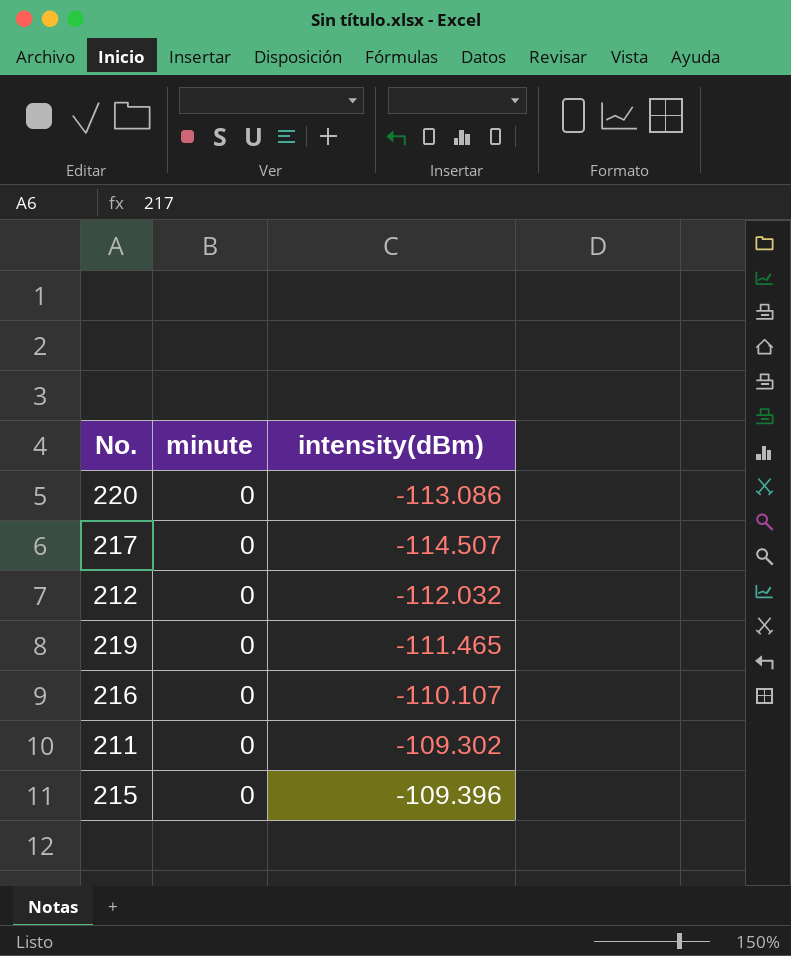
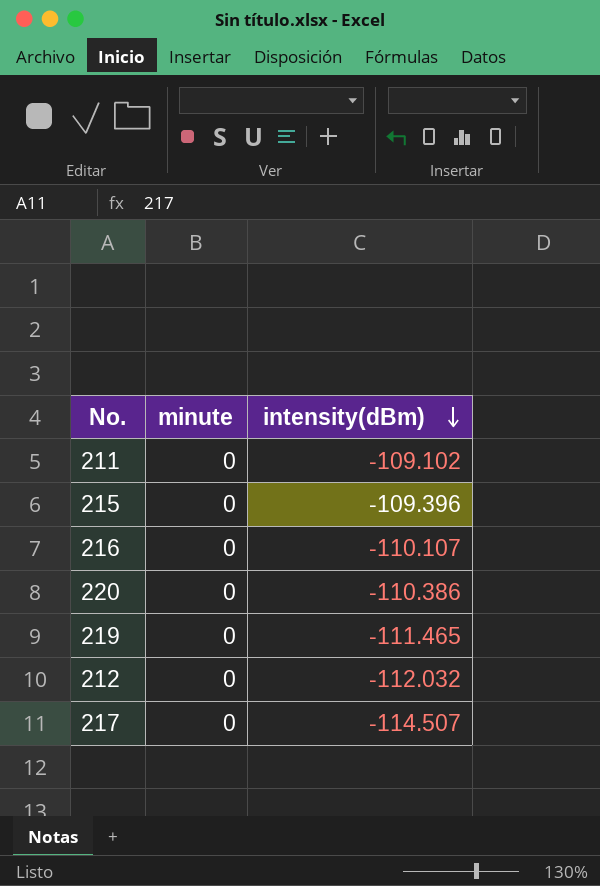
row order: none -> intensity(dBm) descending
211 | intensity(dBm): -109.302 -> -109.102
220 | intensity(dBm): -113.086 -> -110.386

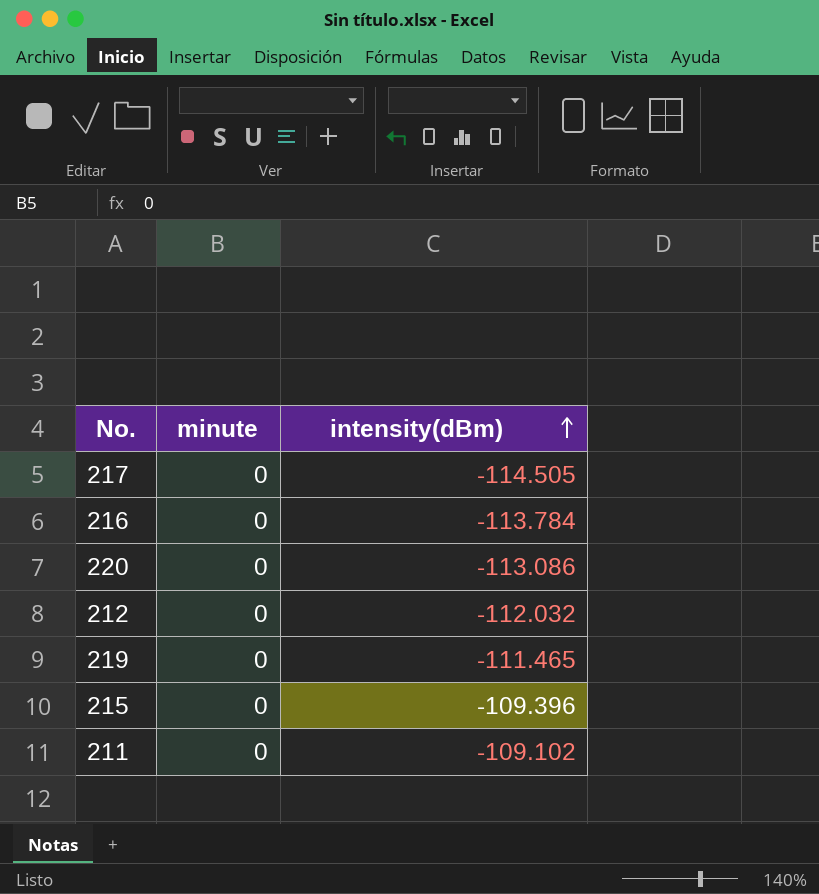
row order: intensity(dBm) descending -> intensity(dBm) ascending
217 | intensity(dBm): -114.507 -> -114.505
216 | intensity(dBm): -110.107 -> -113.784
220 | intensity(dBm): -110.386 -> -113.086

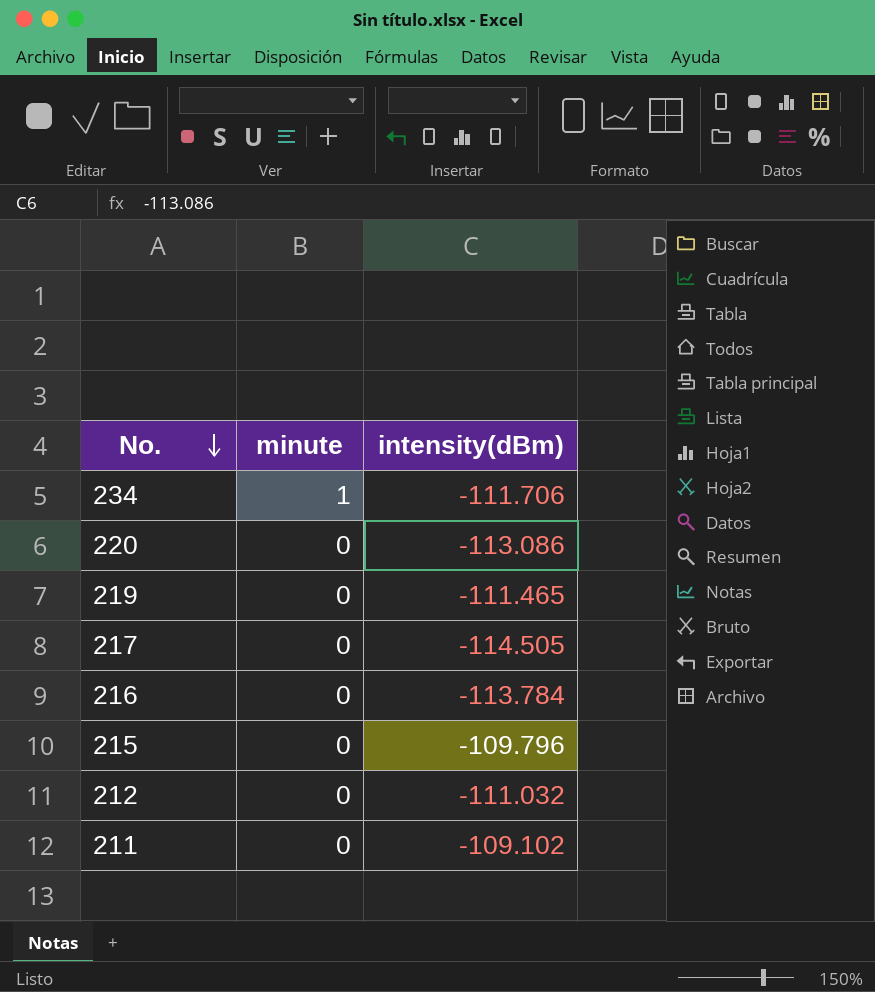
row order: intensity(dBm) ascending -> No. descending
row 234: none -> 1 | -111.706
215 | intensity(dBm): -109.396 -> -109.796
212 | intensity(dBm): -112.032 -> -111.032

